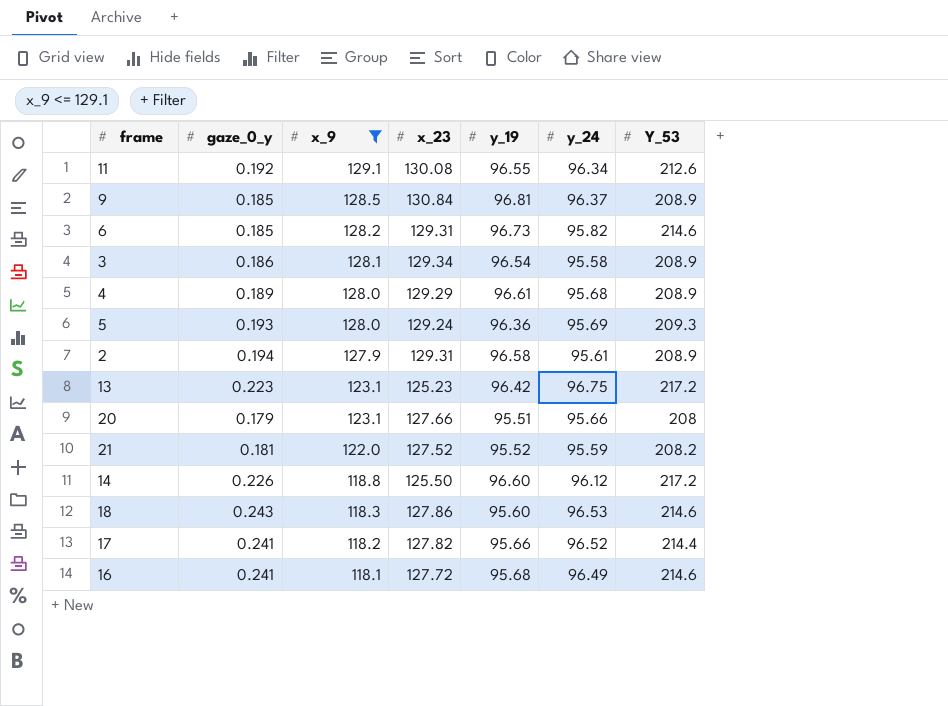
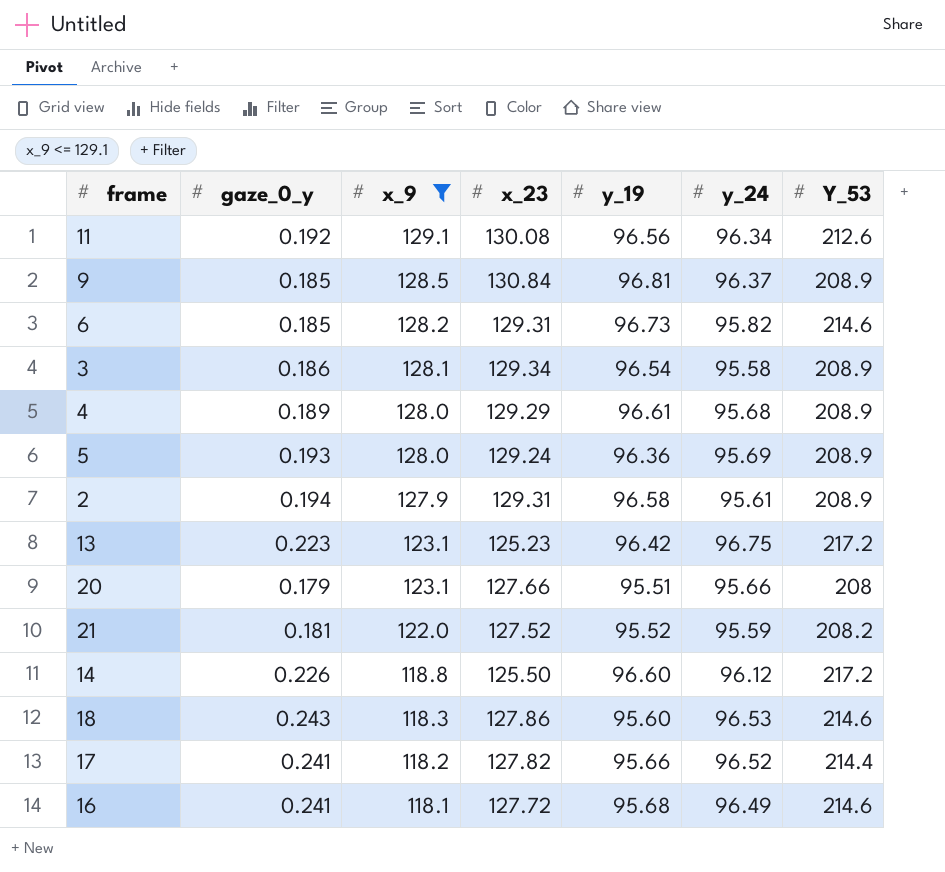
11 | y_19: 96.55 -> 96.56
5 | Y_53: 209.3 -> 208.9

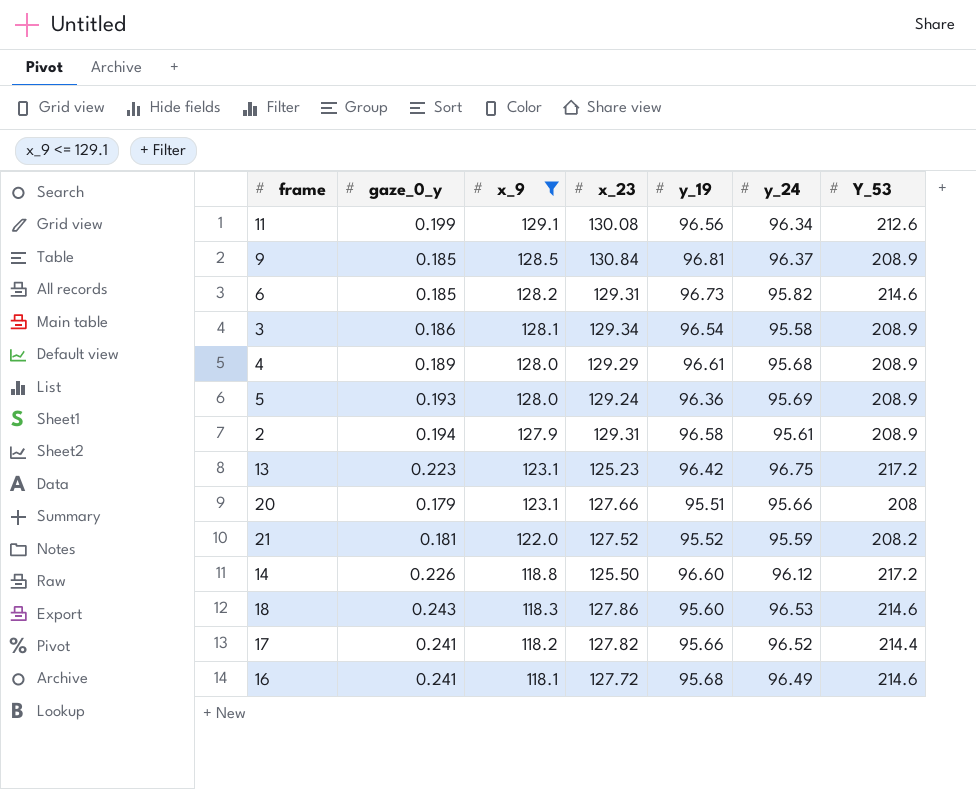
11 | gaze_0_y: 0.192 -> 0.199

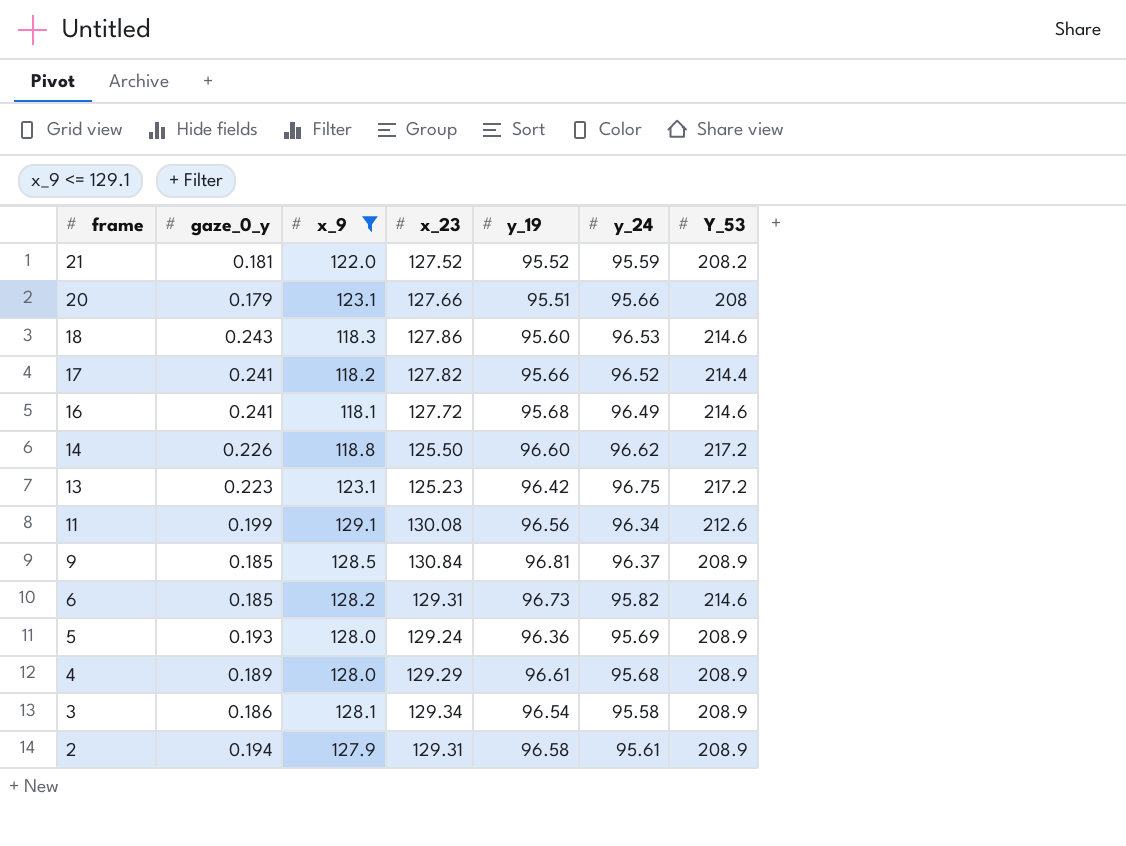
row order: x_9 descending -> frame descending
14 | y_24: 96.12 -> 96.62

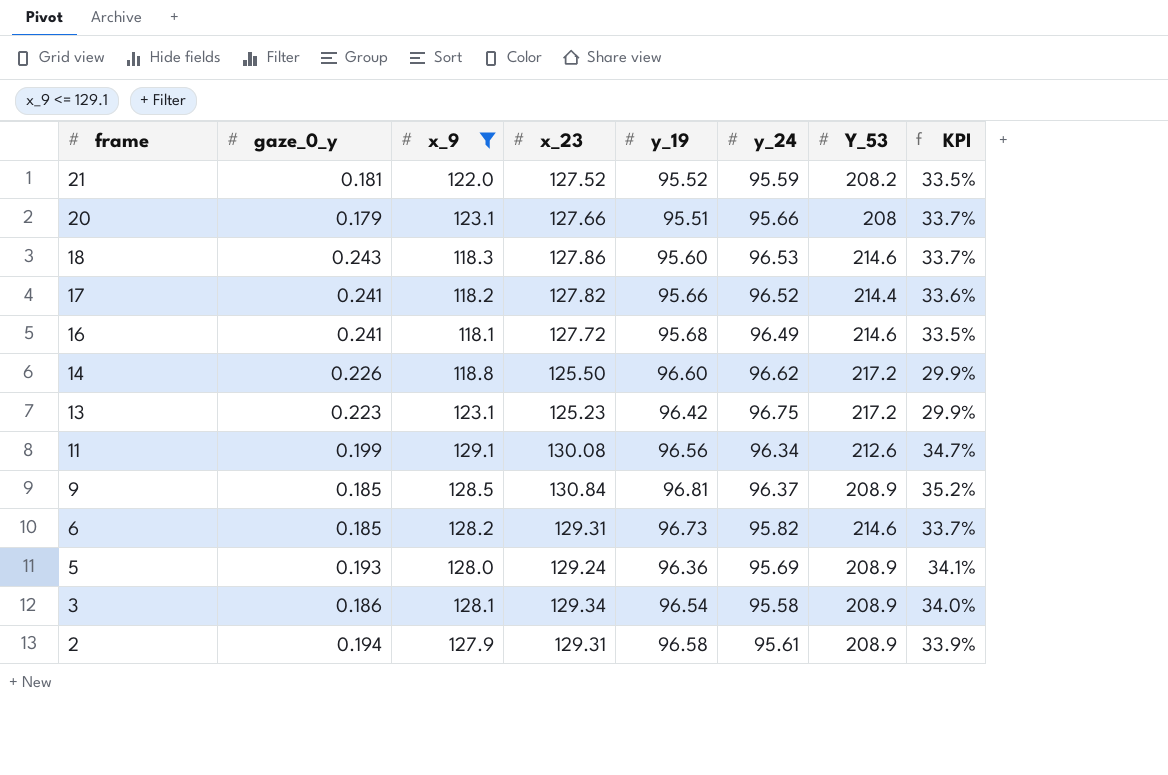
column KPI | formula: none -> ([x_23] - [y_19]) / [y_19]
row 4: 0.189 | 128.0 | 129.29 | 96.61 | 95.68 | 208.9 -> none

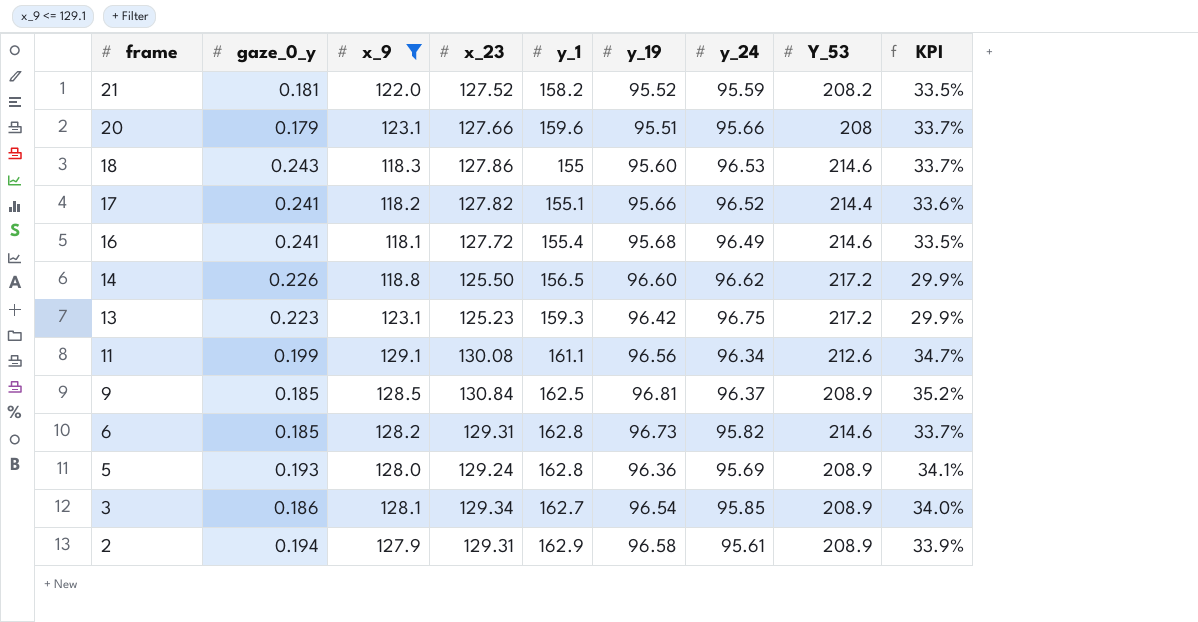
column y_1 | position: none -> 5
3 | y_24: 95.58 -> 95.85

